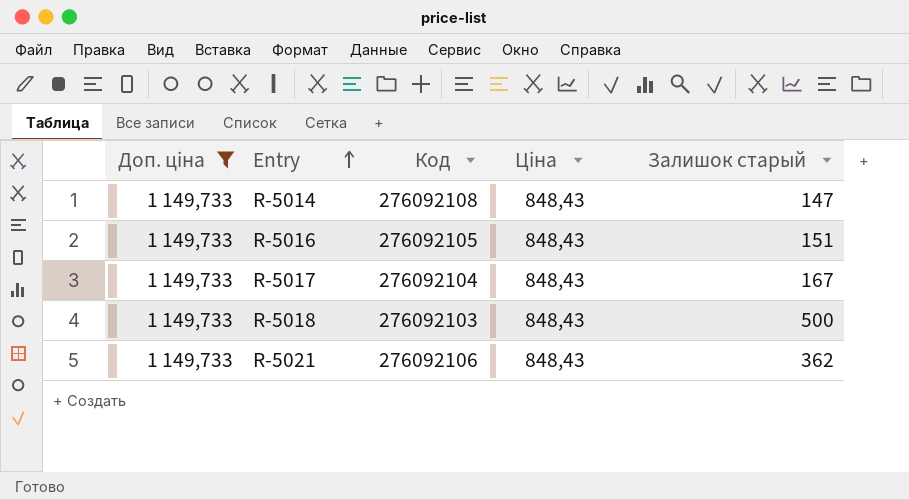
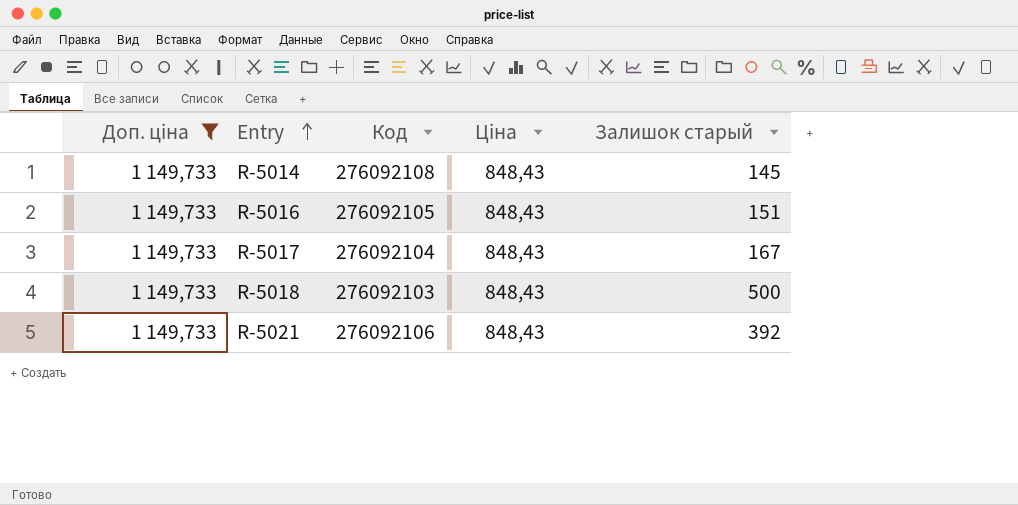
R-5014 | Залишок старый: 147 -> 145
R-5021 | Залишок старый: 362 -> 392

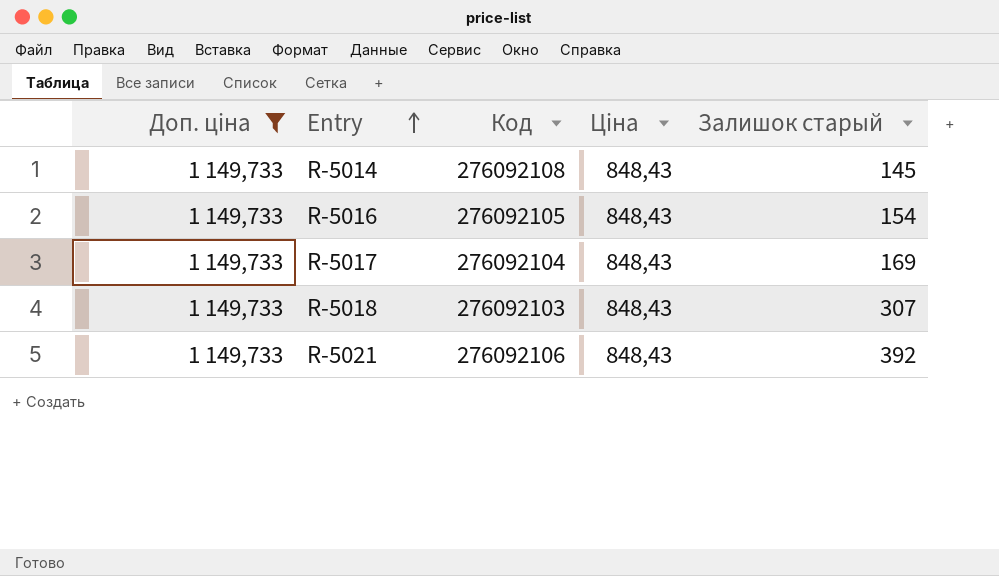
R-5016 | Залишок старый: 151 -> 154
R-5017 | Залишок старый: 167 -> 169
R-5018 | Залишок старый: 500 -> 307

